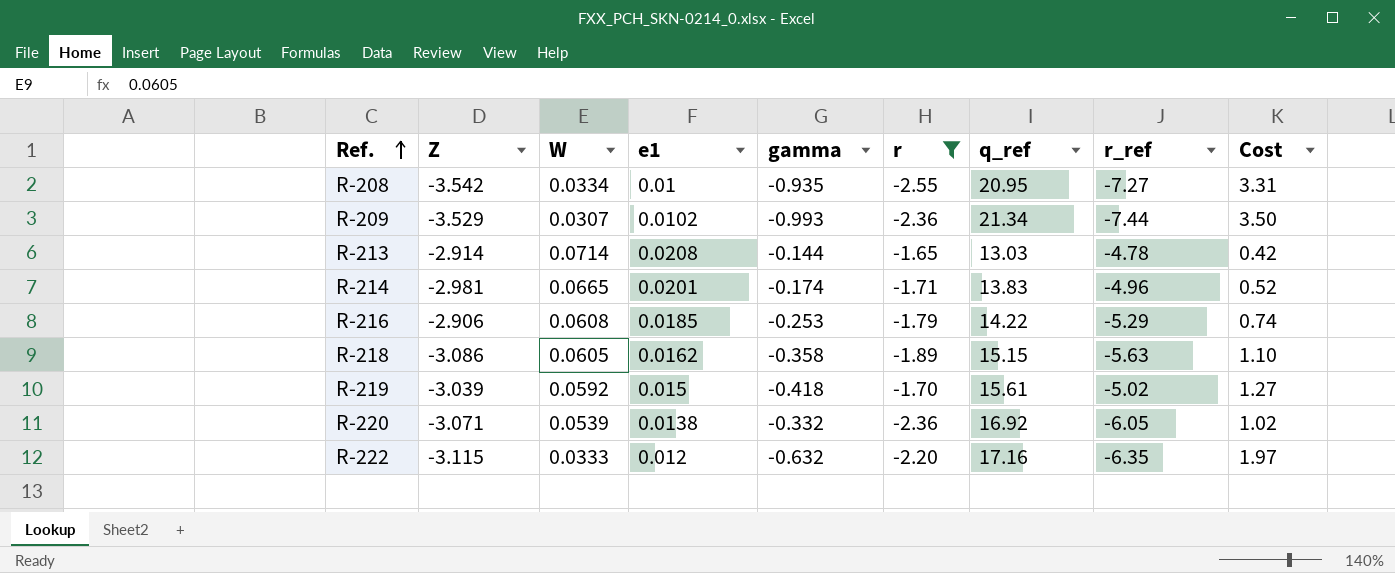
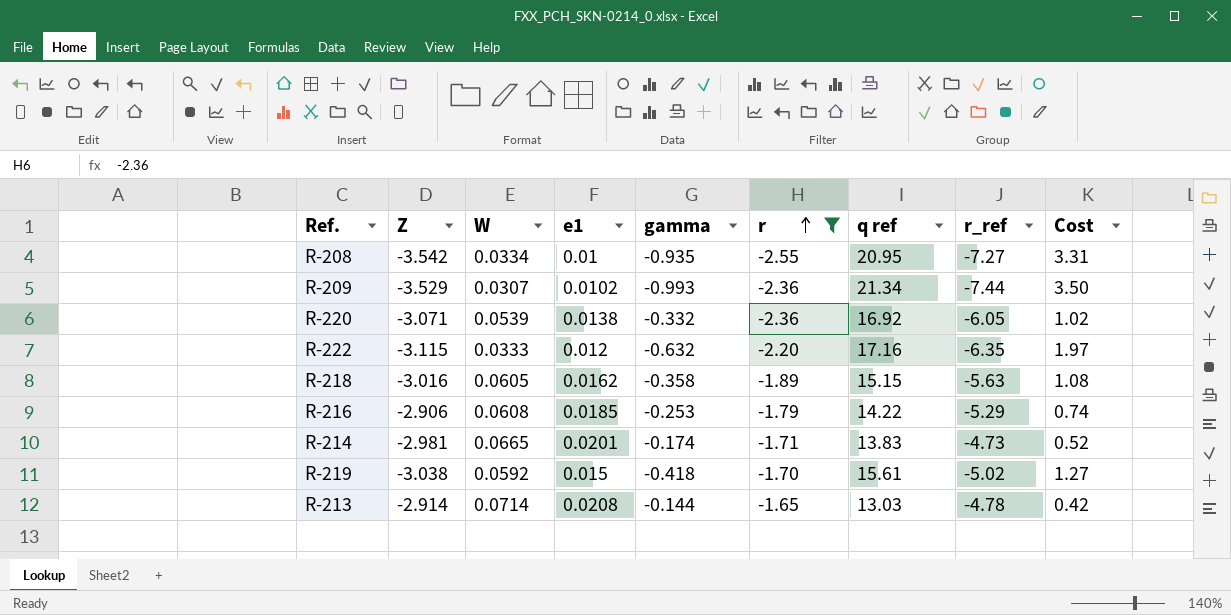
row order: Ref. ascending -> r ascending
column name: q_ref -> q ref
R-218 | Z: -3.086 -> -3.016
R-218 | Cost: 1.10 -> 1.08
R-214 | r_ref: -4.96 -> -4.73
R-219 | Z: -3.039 -> -3.038

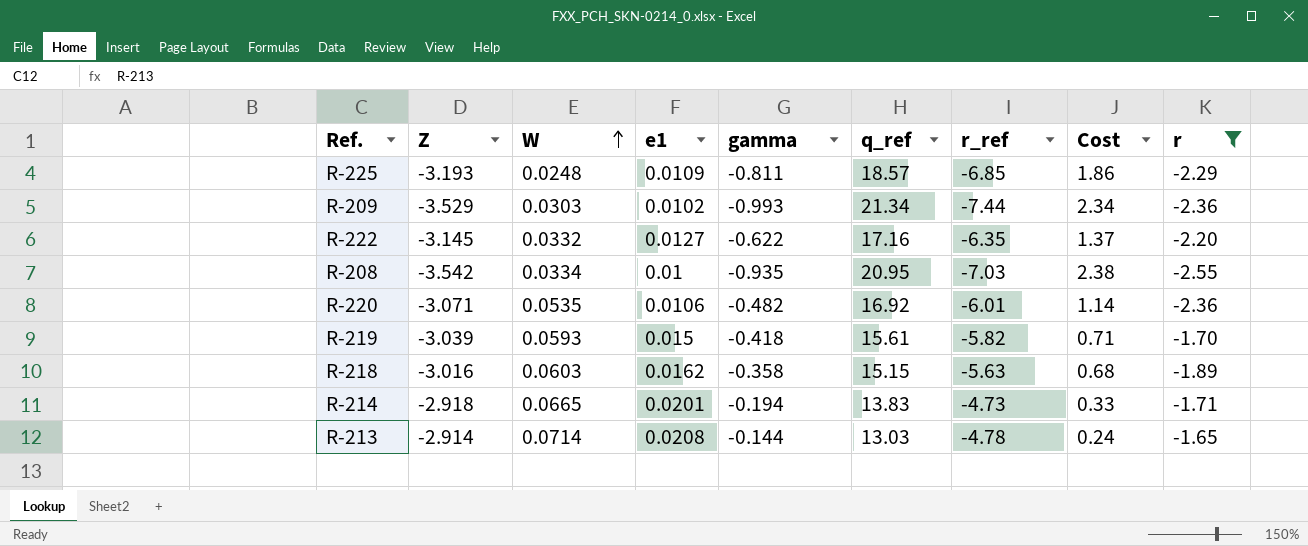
row order: r ascending -> W ascending
column name: q ref -> q_ref
column Cost | formula: [Z] * [gamma] -> [gamma] * [r]
column r | position: 6 -> 9
row R-216: -2.906 | 0.0608 | 0.0185 | -0.253 | -1.79 | 14.22 | -5.29 | 0.74 -> none
row R-225: none -> -3.193 | 0.0248 | 0.0109 | -0.811 | 18.57 | -6.85 | 1.86 | -2.29
R-209 | W: 0.0307 -> 0.0303
R-222 | Z: -3.115 -> -3.145
R-222 | W: 0.0333 -> 0.0332
R-222 | e1: 0.012 -> 0.0127
R-222 | gamma: -0.632 -> -0.622
R-208 | r_ref: -7.27 -> -7.03
R-220 | W: 0.0539 -> 0.0535
R-220 | e1: 0.0138 -> 0.0106
R-220 | gamma: -0.332 -> -0.482
R-220 | r_ref: -6.05 -> -6.01
R-219 | Z: -3.038 -> -3.039
R-219 | W: 0.0592 -> 0.0593
R-219 | r_ref: -5.02 -> -5.82
R-218 | W: 0.0605 -> 0.0603
R-214 | Z: -2.981 -> -2.918
R-214 | gamma: -0.174 -> -0.194

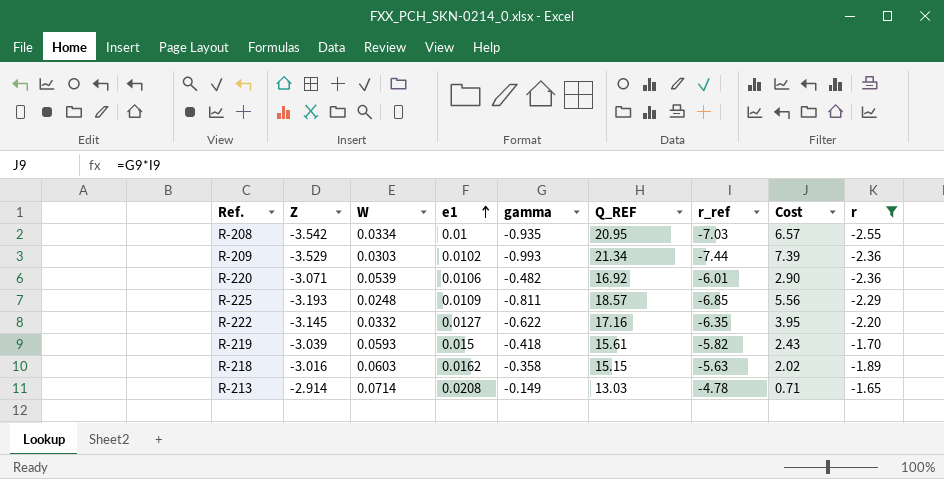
row order: W ascending -> e1 ascending
column name: q_ref -> Q_REF
column Cost | formula: [gamma] * [r] -> [gamma] * [r_ref]
row R-214: -2.918 | 0.0665 | 0.0201 | -0.194 | 13.83 | -4.73 | 0.33 | -1.71 -> none
R-220 | W: 0.0535 -> 0.0539
R-213 | gamma: -0.144 -> -0.149

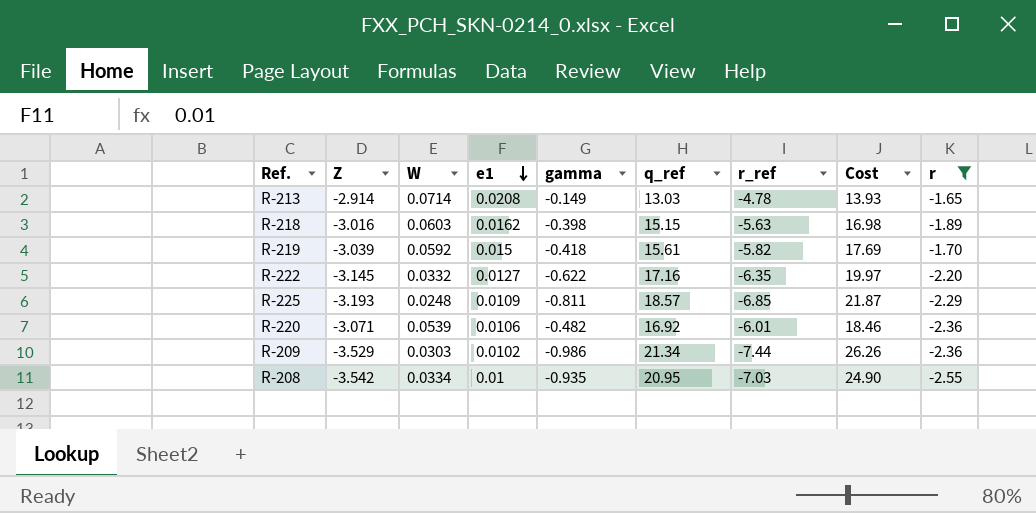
row order: e1 ascending -> e1 descending
column name: Q_REF -> q_ref
column Cost | formula: [gamma] * [r_ref] -> [Z] * [r_ref]
R-218 | gamma: -0.358 -> -0.398
R-219 | W: 0.0593 -> 0.0592
R-209 | gamma: -0.993 -> -0.986

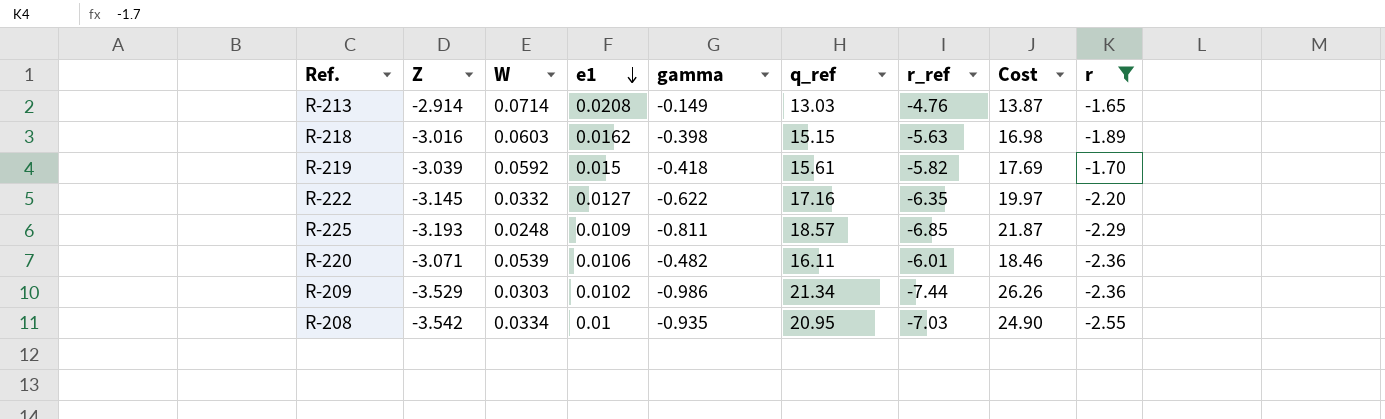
R-213 | r_ref: -4.78 -> -4.76
R-213 | Cost: 13.93 -> 13.87
R-220 | q_ref: 16.92 -> 16.11

